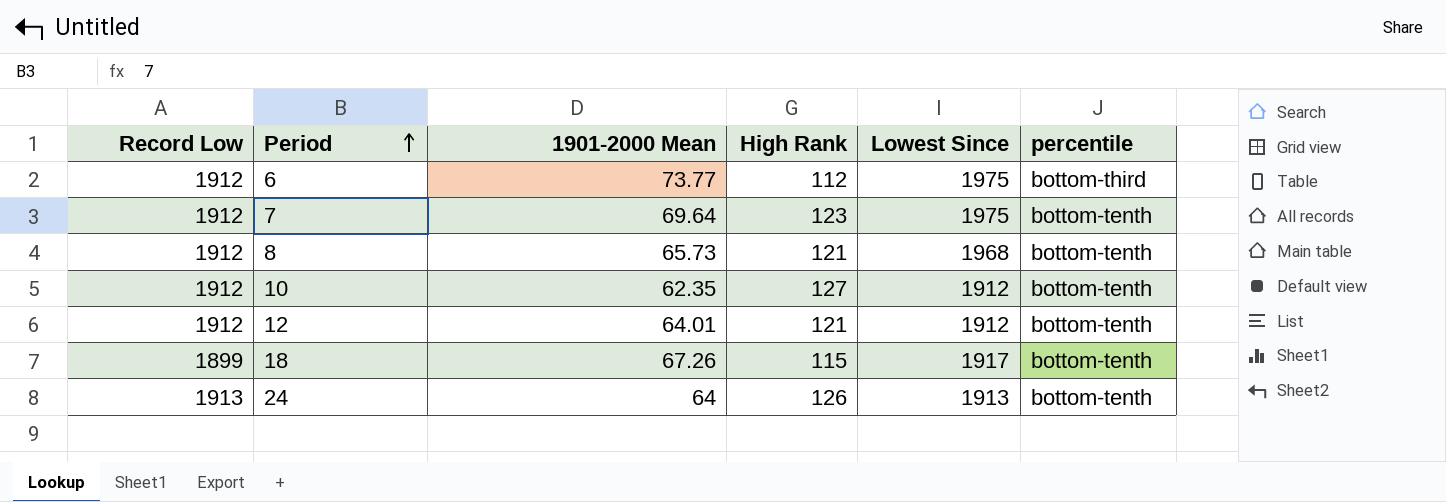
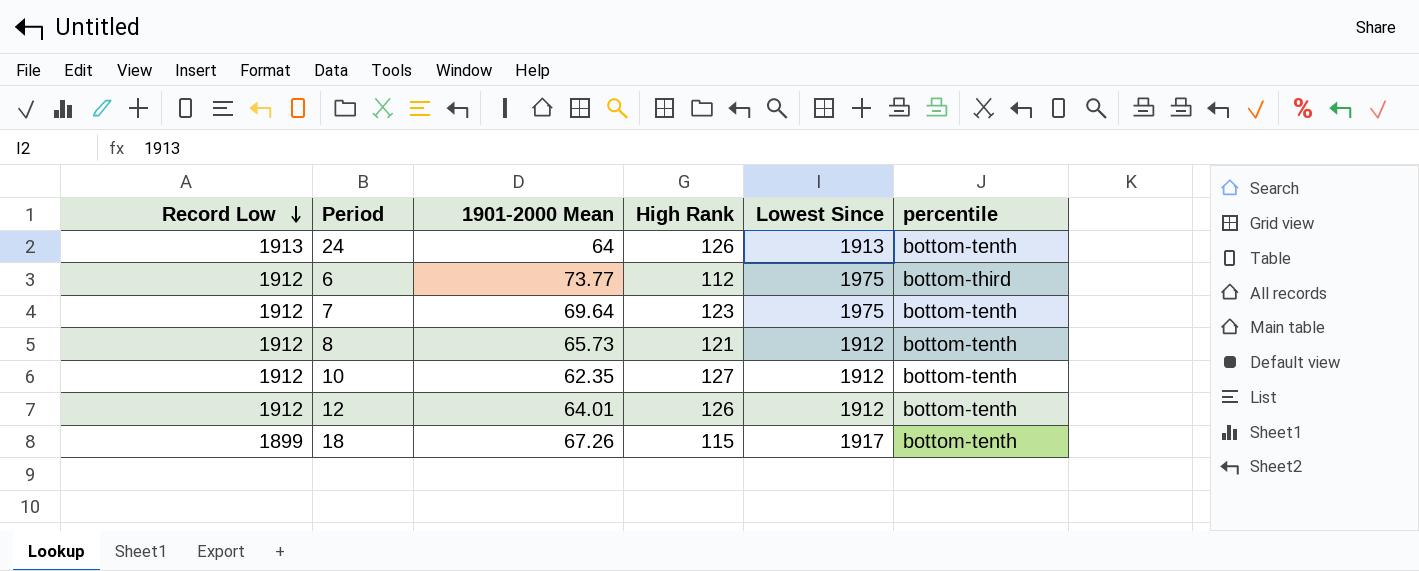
row order: Period ascending -> Record Low descending
8 | Lowest Since: 1968 -> 1912
12 | High Rank: 121 -> 126

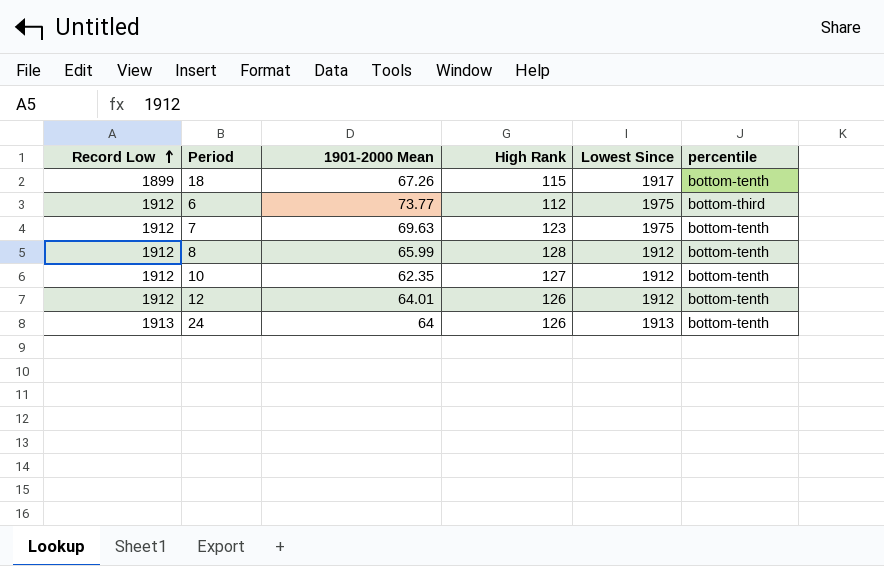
row order: Record Low descending -> Record Low ascending
7 | 1901-2000 Mean: 69.64 -> 69.63
8 | 1901-2000 Mean: 65.73 -> 65.99
8 | High Rank: 121 -> 128

